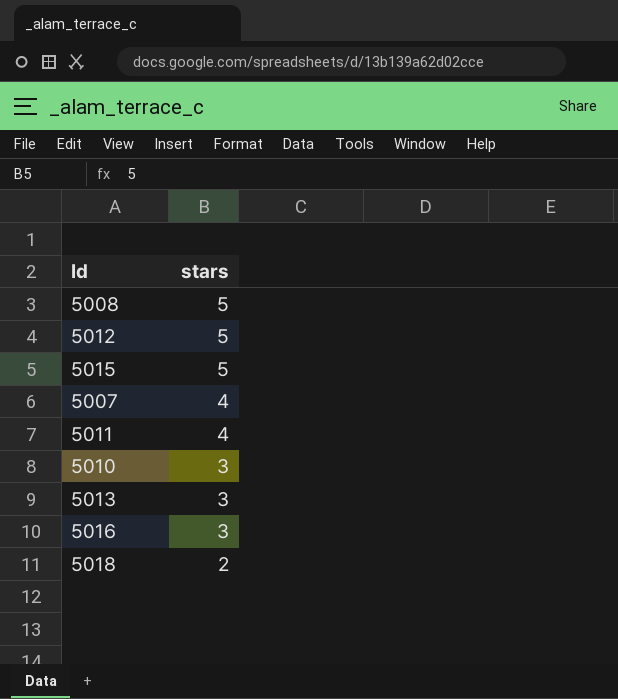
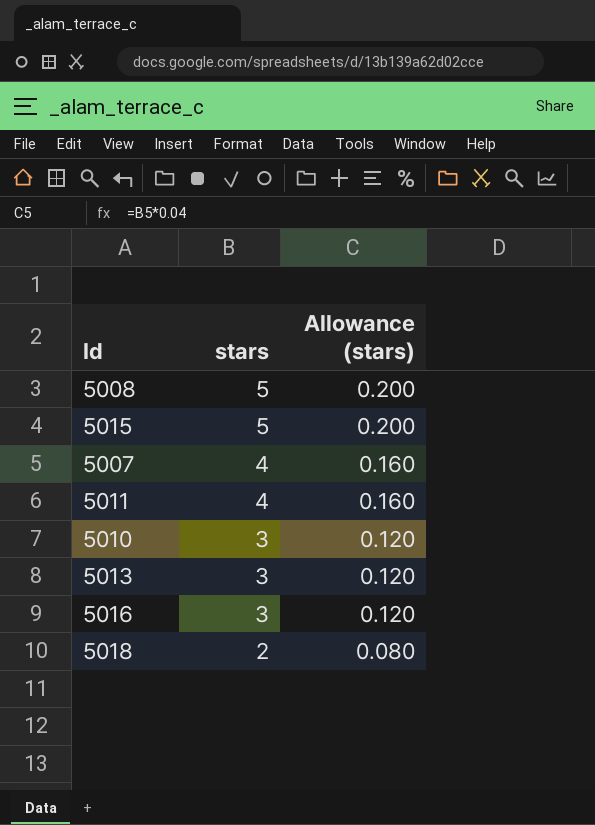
column Allowance (stars) | formula: none -> [stars] * 0.04
row 5012: 5 -> none

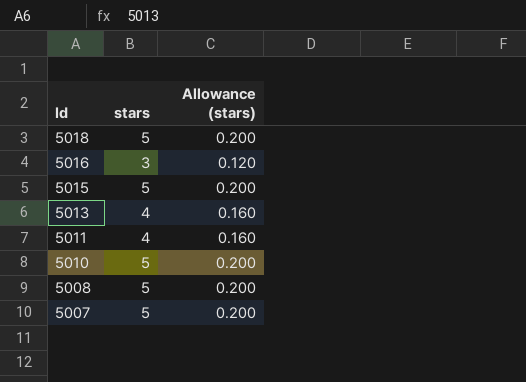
row order: stars descending -> Id descending
5018 | stars: 2 -> 5
5018 | Allowance (stars): 0.080 -> 0.200
5013 | stars: 3 -> 4
5013 | Allowance (stars): 0.120 -> 0.160
5010 | stars: 3 -> 5
5010 | Allowance (stars): 0.120 -> 0.200
5007 | stars: 4 -> 5
5007 | Allowance (stars): 0.160 -> 0.200

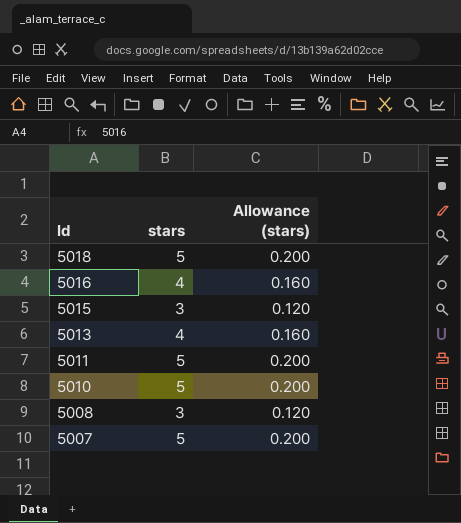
5016 | stars: 3 -> 4
5016 | Allowance (stars): 0.120 -> 0.160
5015 | stars: 5 -> 3
5015 | Allowance (stars): 0.200 -> 0.120
5011 | stars: 4 -> 5
5011 | Allowance (stars): 0.160 -> 0.200
5008 | stars: 5 -> 3
5008 | Allowance (stars): 0.200 -> 0.120

